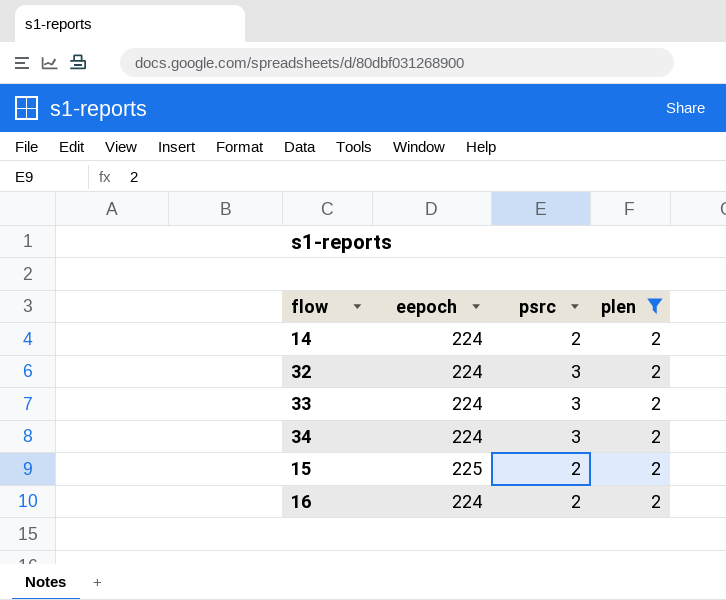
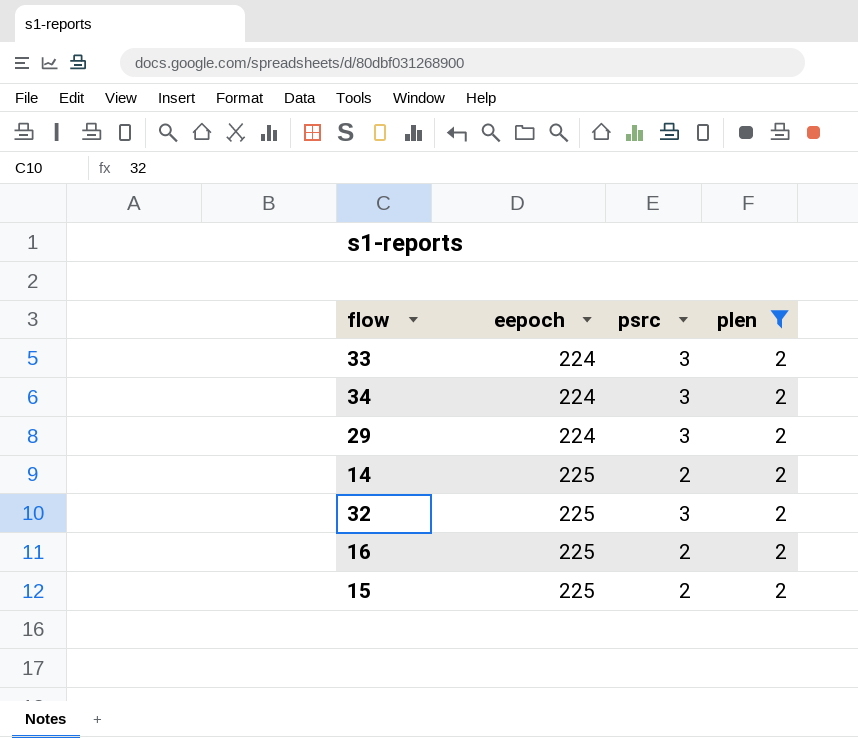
row order: none -> eepoch ascending
row 29: none -> 224 | 3 | 2
14 | eepoch: 224 -> 225
32 | eepoch: 224 -> 225
16 | eepoch: 224 -> 225

